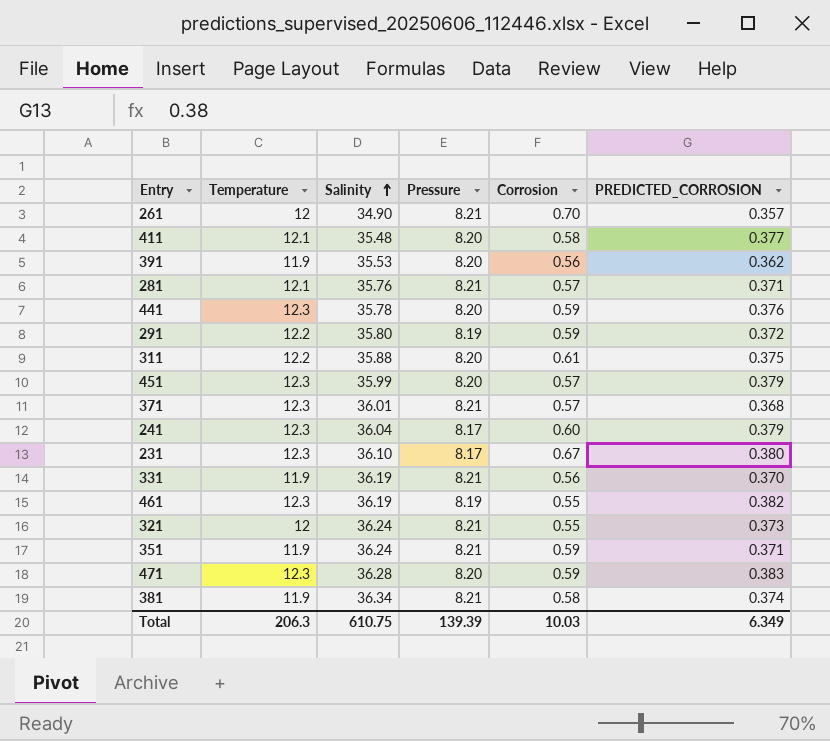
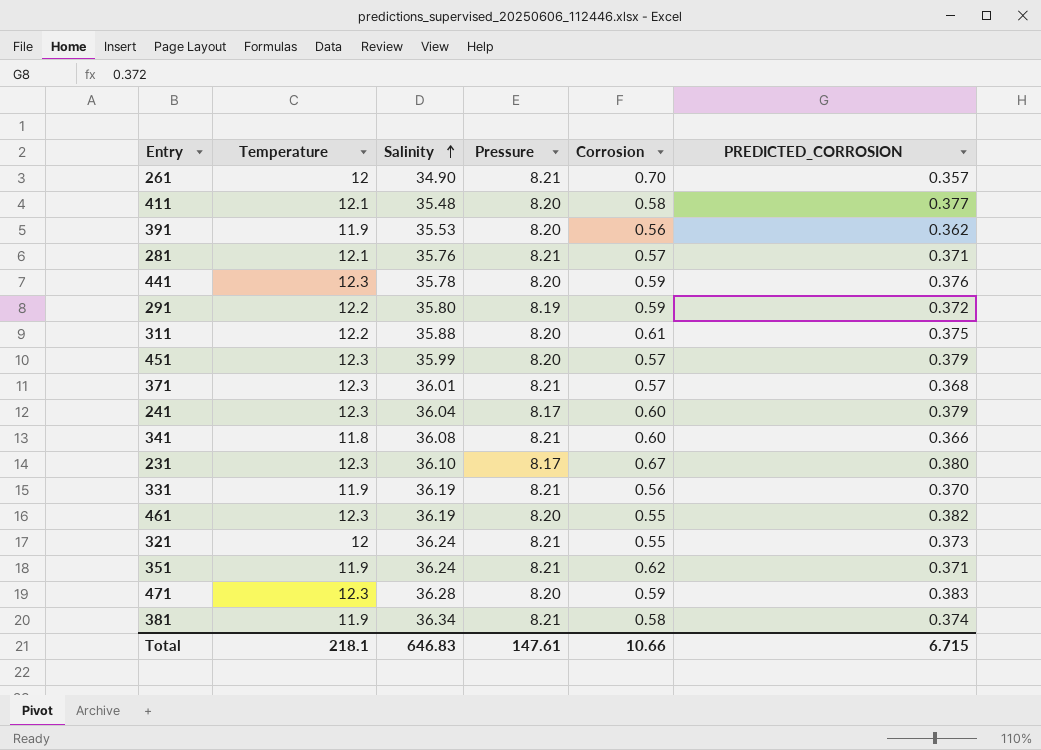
row 341: none -> 11.8 | 36.08 | 8.21 | 0.60 | 0.366
461 | Pressure: 8.19 -> 8.20
351 | Corrosion: 0.59 -> 0.62
Total | Temperature: 206.3 -> 218.1
Total | Salinity: 610.75 -> 646.83
Total | Pressure: 139.39 -> 147.61
Total | Corrosion: 10.03 -> 10.66
Total | PREDICTED_CORROSION: 6.349 -> 6.715

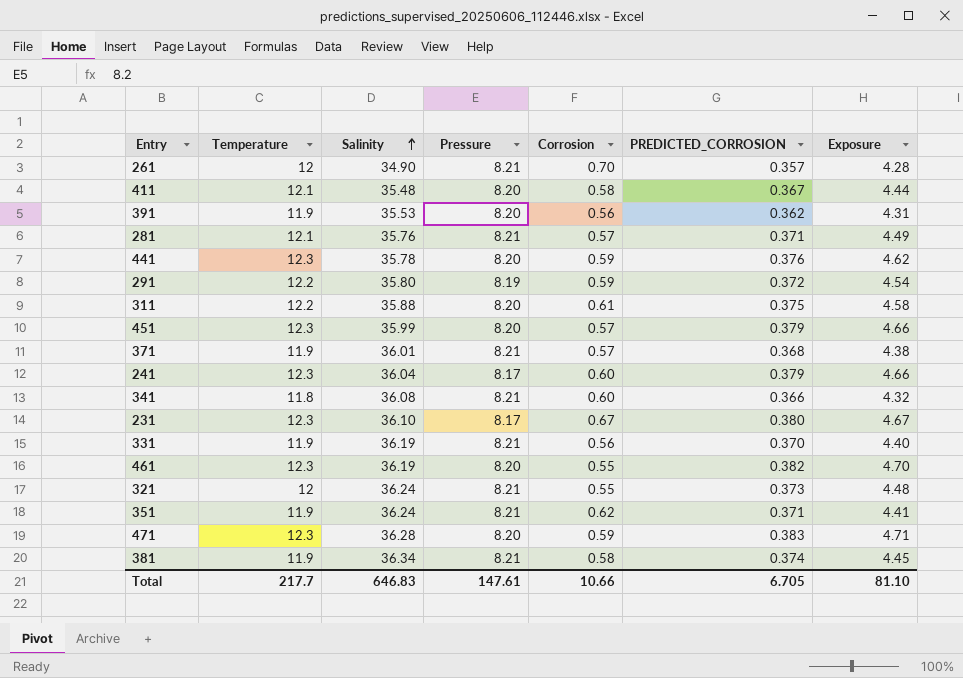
column Exposure | formula: none -> [Temperature] * [PREDICTED_CORROSION]
411 | PREDICTED_CORROSION: 0.377 -> 0.367
371 | Temperature: 12.3 -> 11.9
Total | Temperature: 218.1 -> 217.7
Total | PREDICTED_CORROSION: 6.715 -> 6.705

